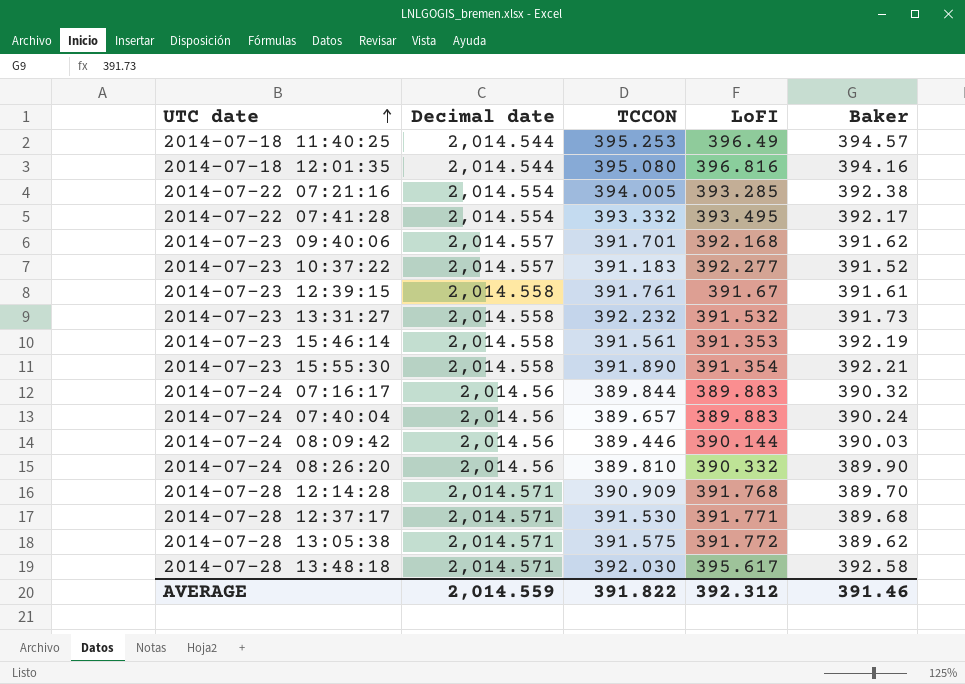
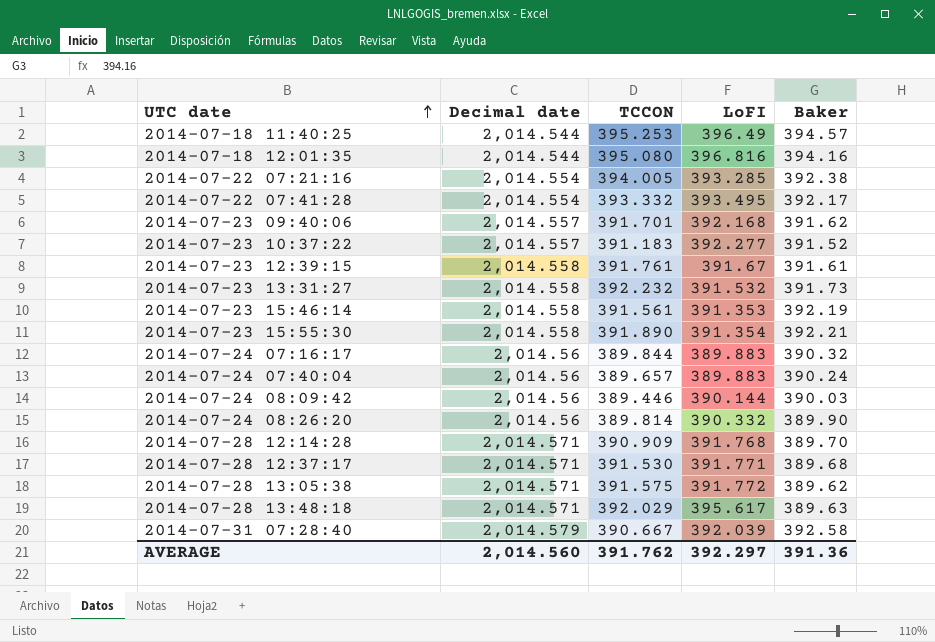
2014-07-24 08:26:20 | TCCON: 389.810 -> 389.814
2014-07-28 13:48:18 | TCCON: 392.030 -> 392.029
2014-07-28 13:48:18 | Baker: 392.58 -> 389.63
row 2014-07-31 07:28:40: none -> 2,014.579 | 390.667 | 392.039 | 392.58
AVERAGE | Decimal date: 2,014.559 -> 2,014.560
AVERAGE | TCCON: 391.822 -> 391.762
AVERAGE | LoFI: 392.312 -> 392.297
AVERAGE | Baker: 391.46 -> 391.36

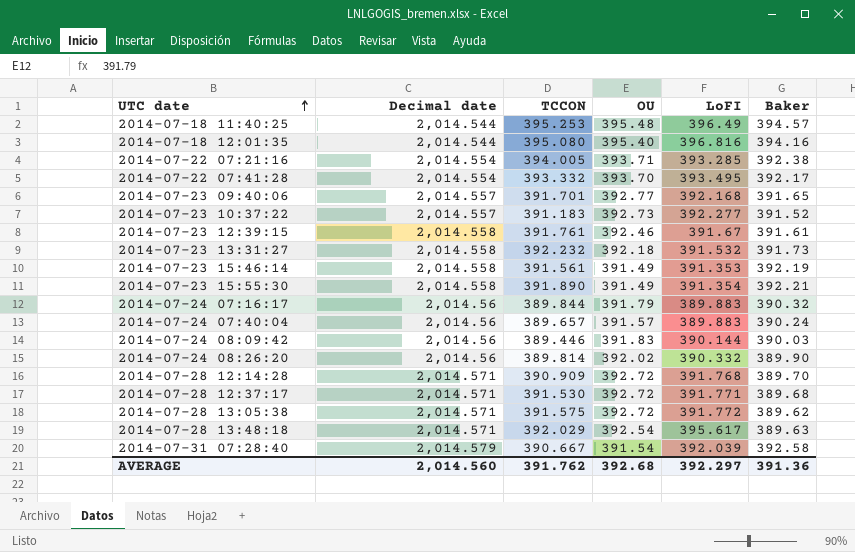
column OU | position: none -> 4
2014-07-23 09:40:06 | Baker: 391.62 -> 391.65

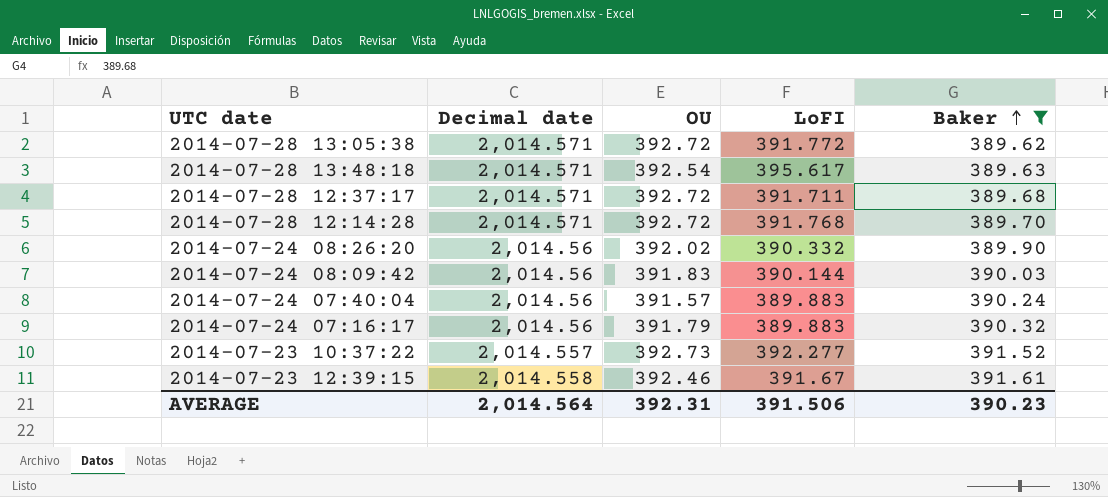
filter: none -> Baker <= 391.61
row order: UTC date ascending -> Baker ascending
column TCCON | position: 3 -> none
2014-07-28 12:37:17 | LoFI: 391.771 -> 391.711
AVERAGE | Decimal date: 2,014.560 -> 2,014.564
AVERAGE | OU: 392.68 -> 392.31
AVERAGE | LoFI: 392.297 -> 391.506
AVERAGE | Baker: 391.36 -> 390.23

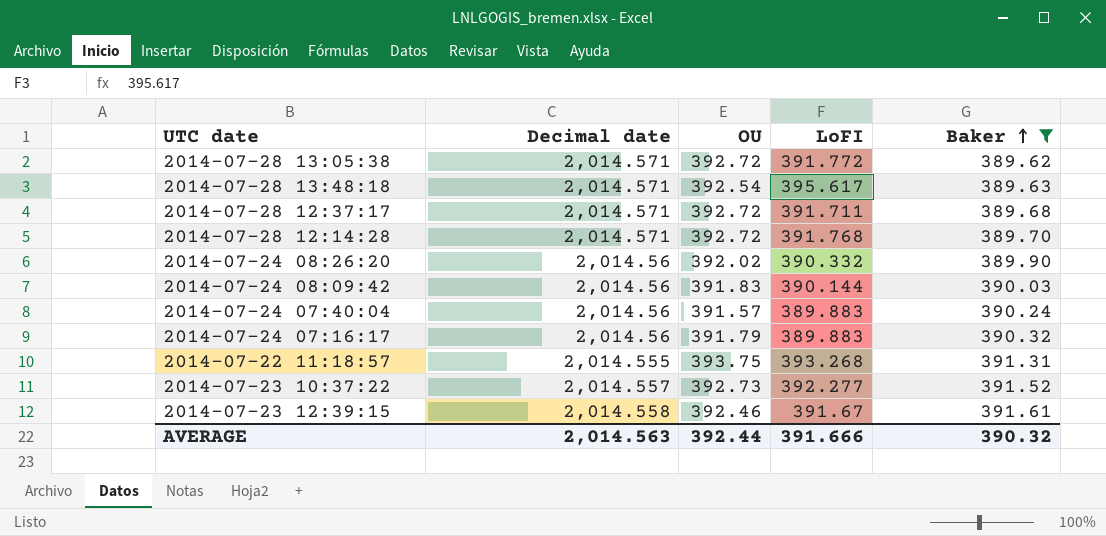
row 2014-07-22 11:18:57: none -> 2,014.555 | 393.75 | 393.268 | 391.31
AVERAGE | Decimal date: 2,014.564 -> 2,014.563
AVERAGE | OU: 392.31 -> 392.44
AVERAGE | LoFI: 391.506 -> 391.666
AVERAGE | Baker: 390.23 -> 390.32

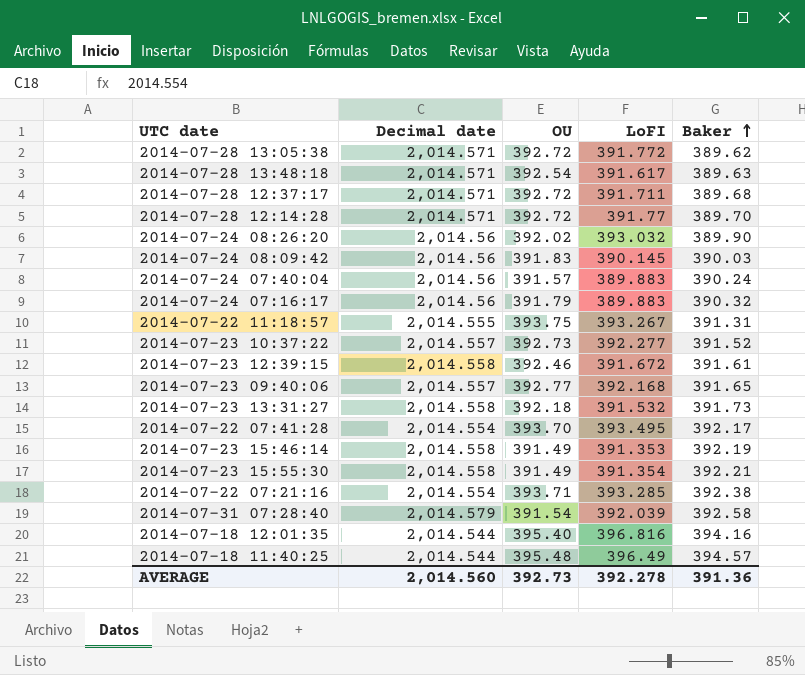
filter: Baker <= 391.61 -> none
2014-07-28 13:48:18 | LoFI: 395.617 -> 391.617
2014-07-28 12:14:28 | LoFI: 391.768 -> 391.77
2014-07-24 08:26:20 | LoFI: 390.332 -> 393.032
2014-07-24 08:09:42 | LoFI: 390.144 -> 390.145
2014-07-22 11:18:57 | LoFI: 393.268 -> 393.267
2014-07-23 12:39:15 | LoFI: 391.67 -> 391.672
AVERAGE | Decimal date: 2,014.563 -> 2,014.560
AVERAGE | OU: 392.44 -> 392.73
AVERAGE | LoFI: 391.666 -> 392.278
AVERAGE | Baker: 390.32 -> 391.36

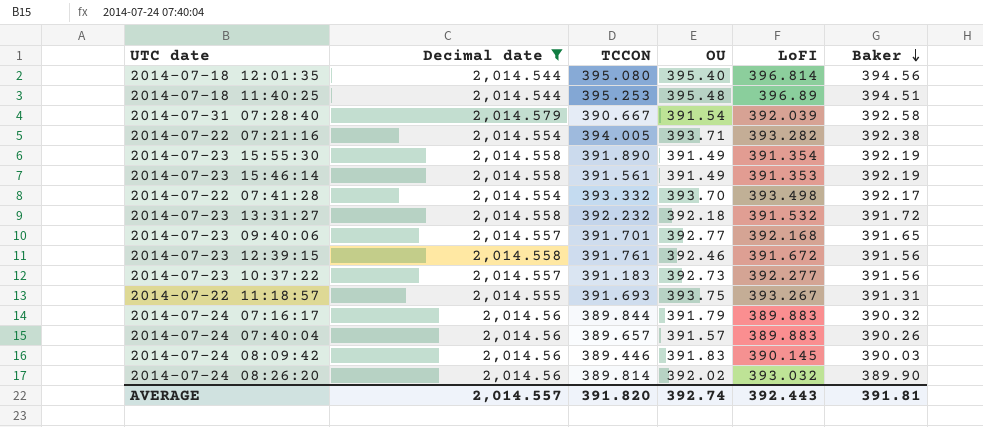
filter: none -> Decimal date != 2,014.571
row order: Baker ascending -> Baker descending
column TCCON | position: none -> 3
2014-07-18 12:01:35 | LoFI: 396.816 -> 396.814
2014-07-18 12:01:35 | Baker: 394.16 -> 394.56
2014-07-18 11:40:25 | LoFI: 396.49 -> 396.89
2014-07-18 11:40:25 | Baker: 394.57 -> 394.51
2014-07-22 07:21:16 | LoFI: 393.285 -> 393.282
2014-07-23 15:55:30 | Baker: 392.21 -> 392.19
2014-07-22 07:41:28 | LoFI: 393.495 -> 393.498
2014-07-23 13:31:27 | Baker: 391.73 -> 391.72
2014-07-23 12:39:15 | Baker: 391.61 -> 391.56
2014-07-23 10:37:22 | Baker: 391.52 -> 391.56
2014-07-24 07:40:04 | Baker: 390.24 -> 390.26
AVERAGE | Decimal date: 2,014.560 -> 2,014.557
AVERAGE | OU: 392.73 -> 392.74
AVERAGE | LoFI: 392.278 -> 392.443
AVERAGE | Baker: 391.36 -> 391.81

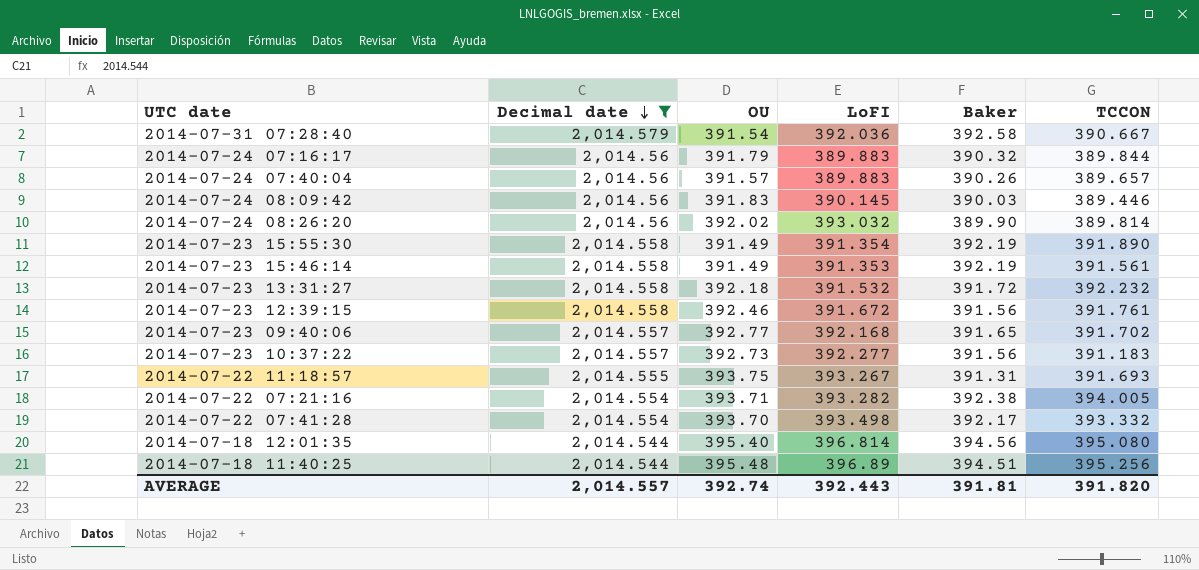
row order: Baker descending -> Decimal date descending
column TCCON | position: 3 -> 6
2014-07-31 07:28:40 | LoFI: 392.039 -> 392.036
2014-07-23 09:40:06 | TCCON: 391.701 -> 391.702
2014-07-18 11:40:25 | TCCON: 395.253 -> 395.256

